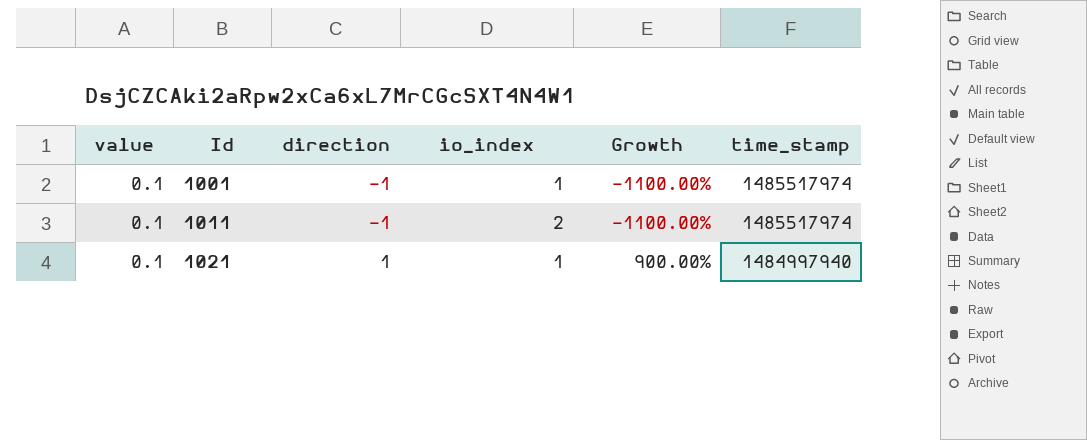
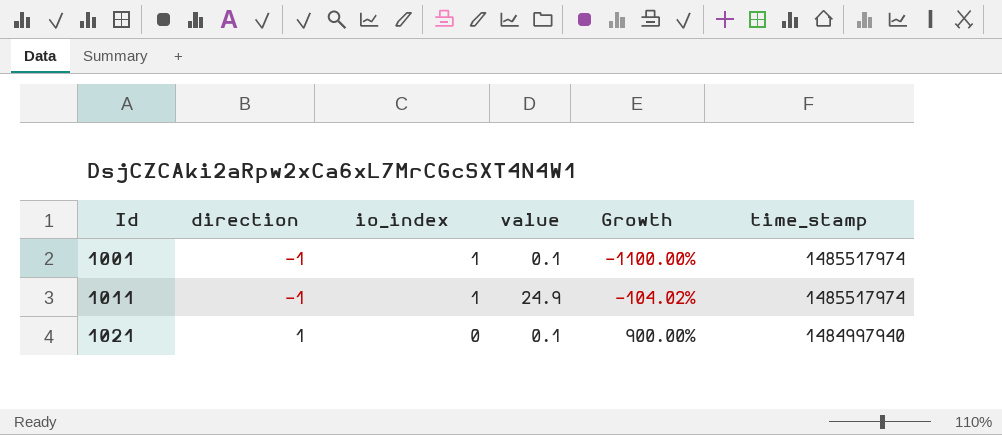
column value | position: 1 -> 4
1011 | io_index: 2 -> 1
1011 | value: 0.1 -> 24.9
1011 | Growth: -1100.00% -> -104.02%
1021 | io_index: 1 -> 0

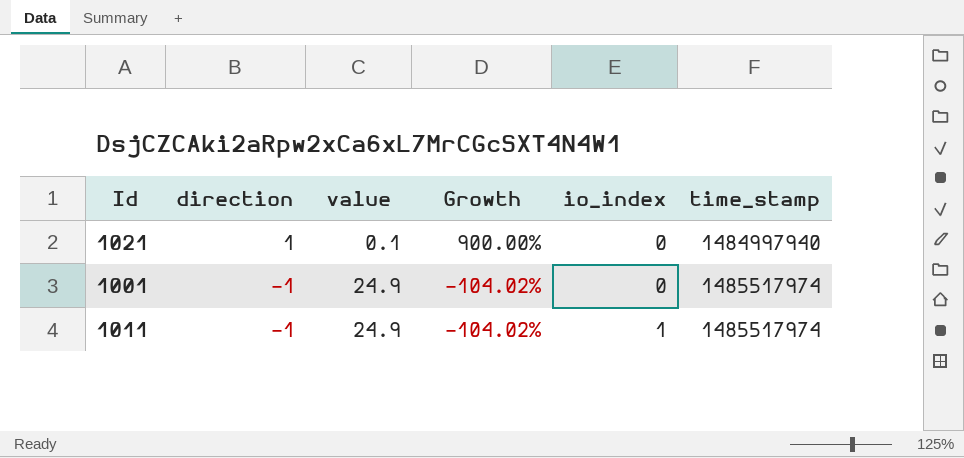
row order: Id ascending -> direction descending
column io_index | position: 3 -> 5
1001 | value: 0.1 -> 24.9
1001 | Growth: -1100.00% -> -104.02%
1001 | io_index: 1 -> 0

